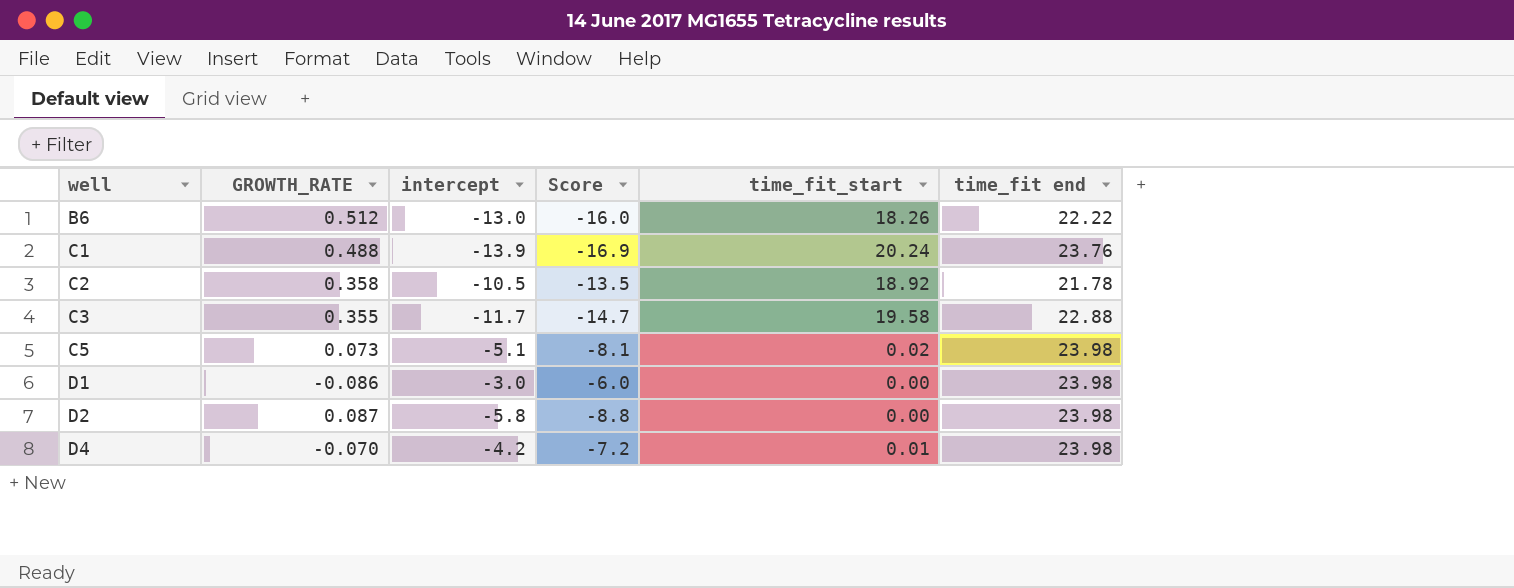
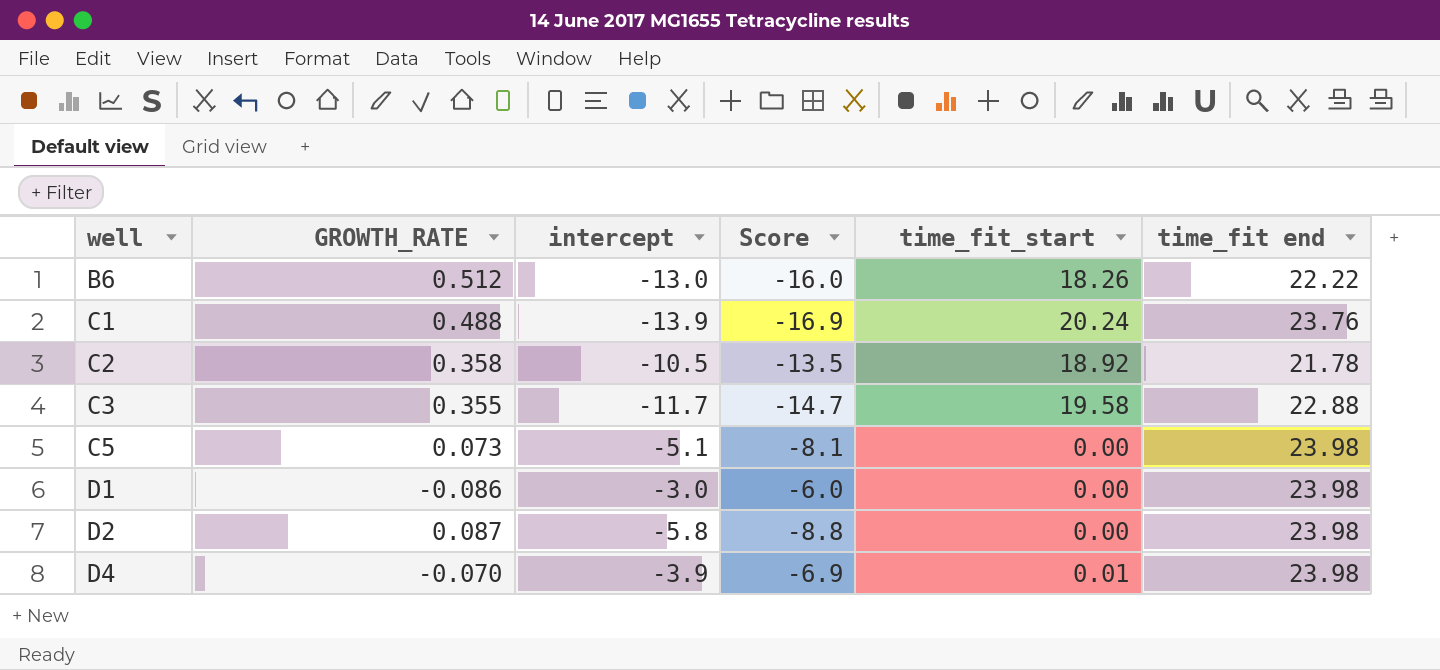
C5 | time_fit_start: 0.02 -> 0.00
D4 | intercept: -4.2 -> -3.9
D4 | Score: -7.2 -> -6.9

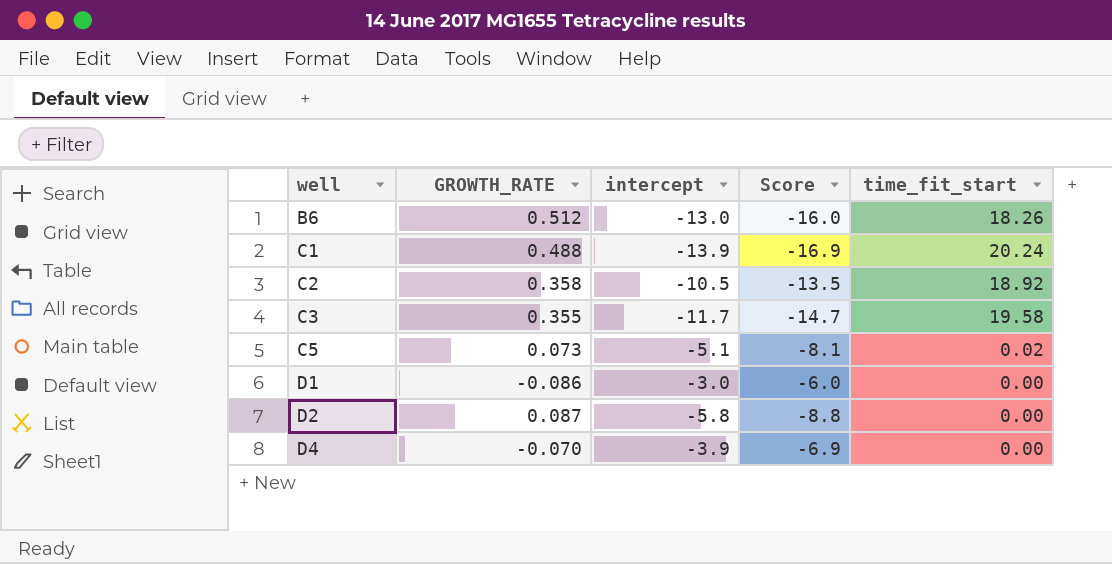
column time_fit end | position: 6 -> none
C5 | time_fit_start: 0.00 -> 0.02
D4 | time_fit_start: 0.01 -> 0.00

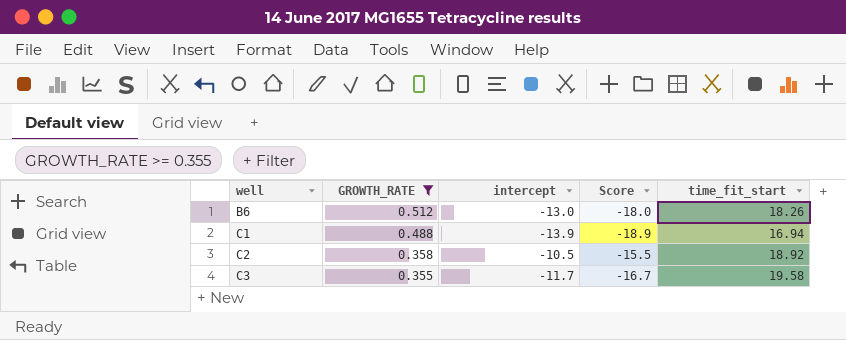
filter: none -> GROWTH_RATE >= 0.355
column Score | formula: [intercept] - 3 -> [intercept] - 5
C1 | time_fit_start: 20.24 -> 16.94

